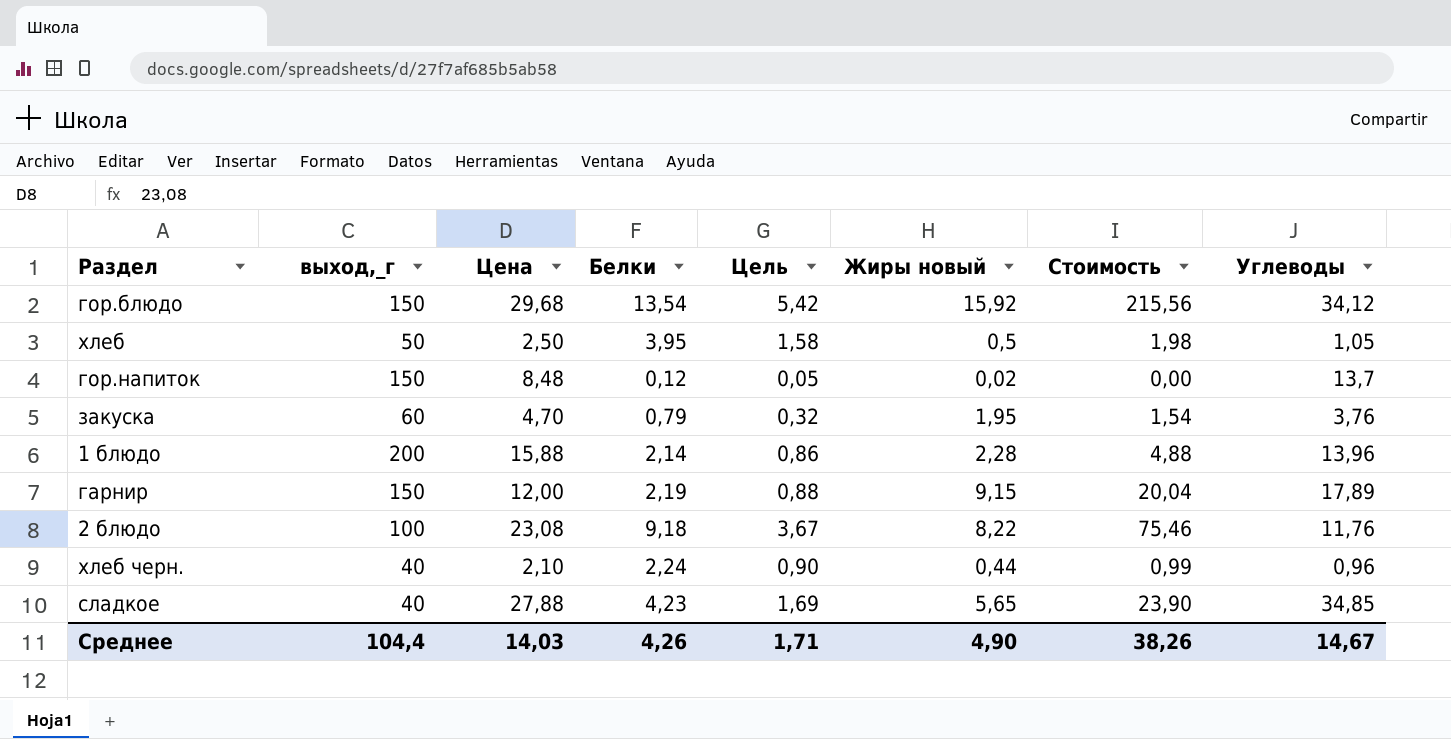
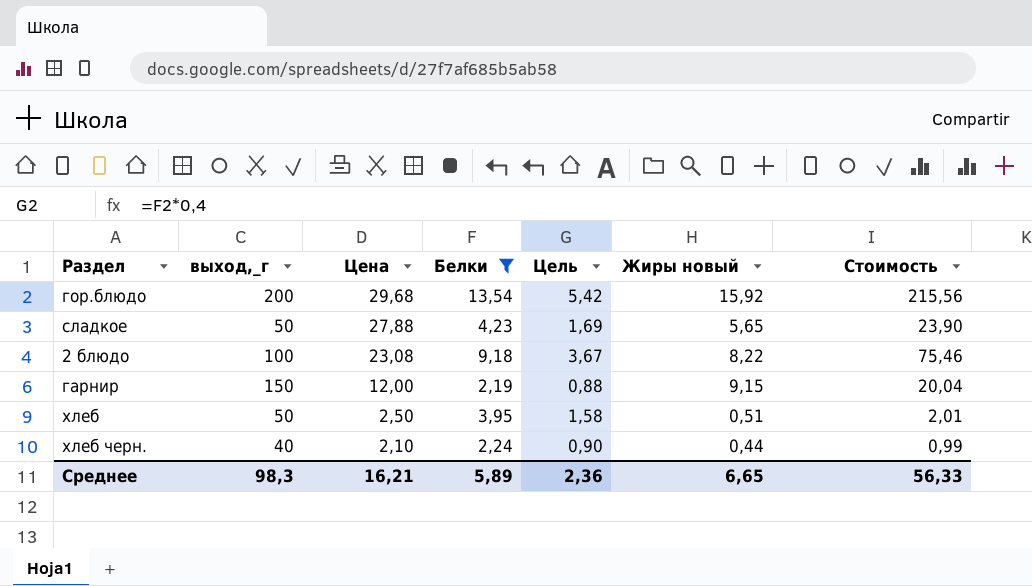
filter: none -> Белки >= 2,19
row order: none -> Цена descending
column Углеводы | position: 8 -> none
гор.блюдо | выход,_г: 150 -> 200
сладкое | выход,_г: 40 -> 50
хлеб | Жиры новый: 0,5 -> 0,51
хлеб | Стоимость: 1,98 -> 2,01
Среднее | выход,_г: 104,4 -> 98,3
Среднее | Цена: 14,03 -> 16,21
Среднее | Белки: 4,26 -> 5,89
Среднее | Цель: 1,71 -> 2,36
Среднее | Жиры новый: 4,90 -> 6,65
Среднее | Стоимость: 38,26 -> 56,33

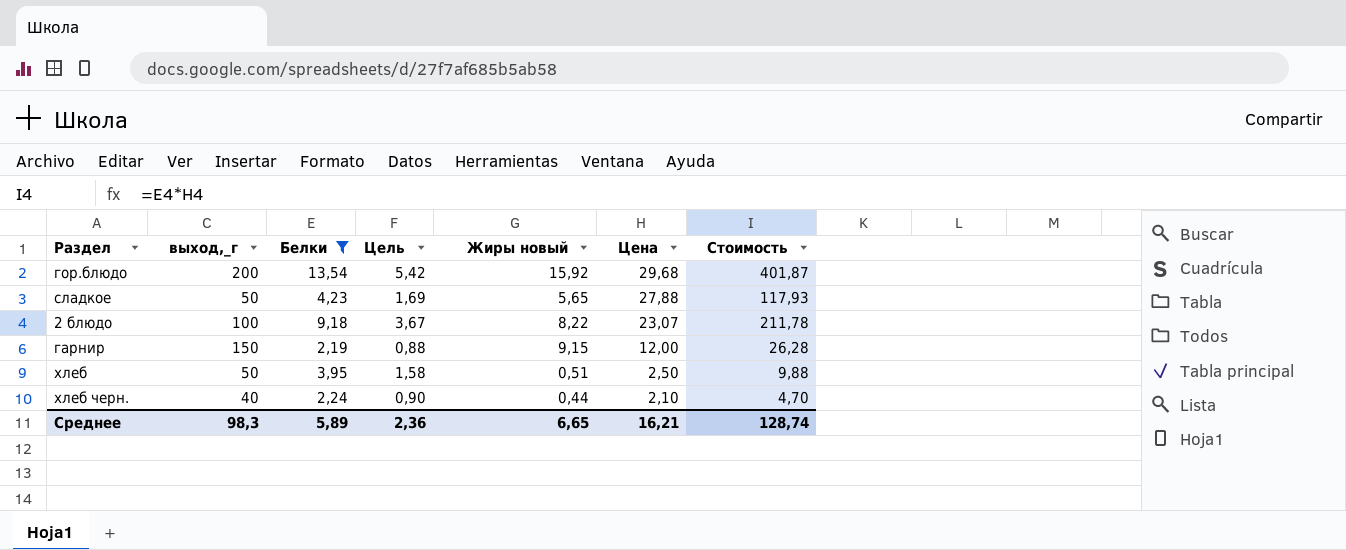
column Цена | position: 3 -> 6
column Стоимость | formula: [Белки] * [Жиры новый] -> [Белки] * [Цена]
2 блюдо | Цена: 23,08 -> 23,07
Среднее | Стоимость: 56,33 -> 128,74

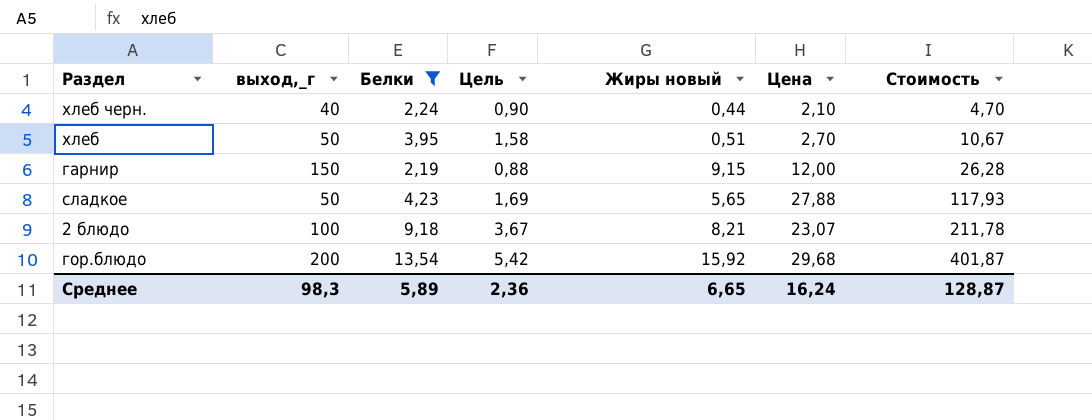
row order: Цена descending -> Стоимость ascending
хлеб | Цена: 2,50 -> 2,70
хлеб | Стоимость: 9,88 -> 10,67
2 блюдо | Жиры новый: 8,22 -> 8,21
Среднее | Цена: 16,21 -> 16,24
Среднее | Стоимость: 128,74 -> 128,87

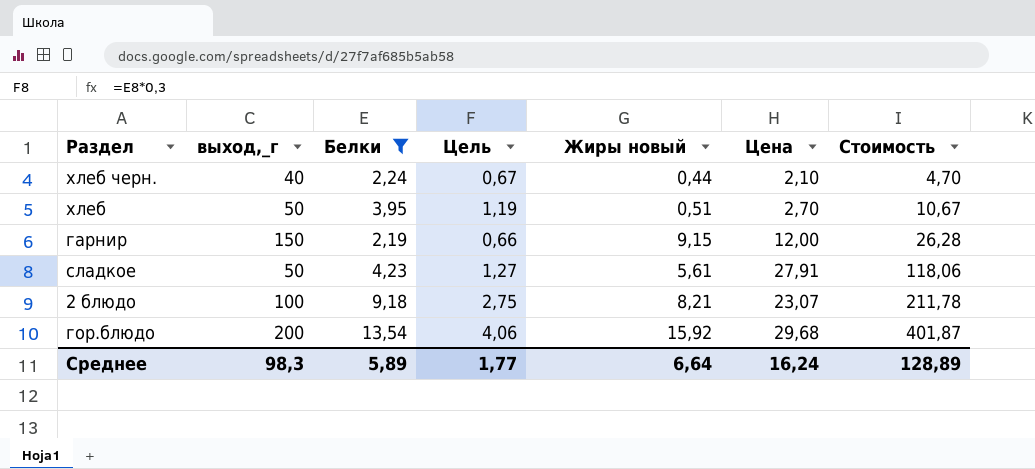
column Цель | formula: [Белки] * 0,4 -> [Белки] * 0,3
сладкое | Жиры новый: 5,65 -> 5,61
сладкое | Цена: 27,88 -> 27,91
сладкое | Стоимость: 117,93 -> 118,06
Среднее | Цель: 2,36 -> 1,77
Среднее | Жиры новый: 6,65 -> 6,64
Среднее | Стоимость: 128,87 -> 128,89

